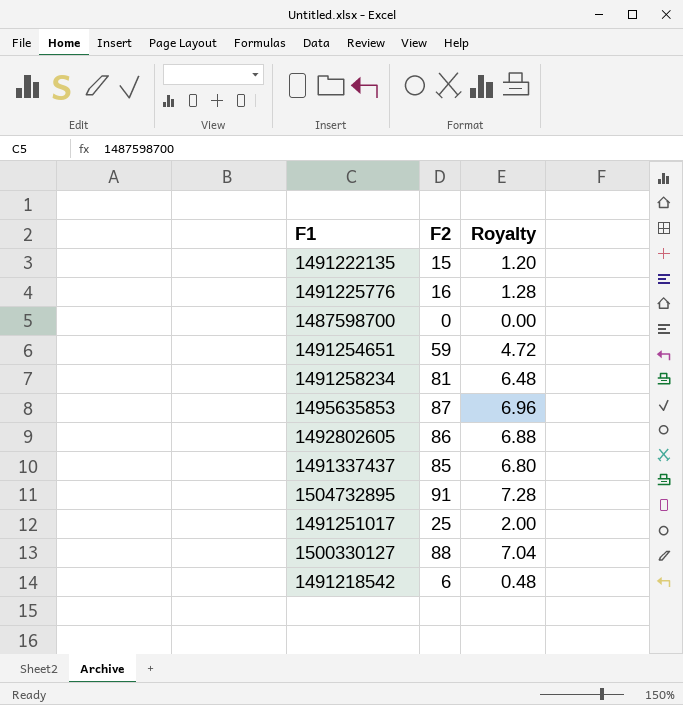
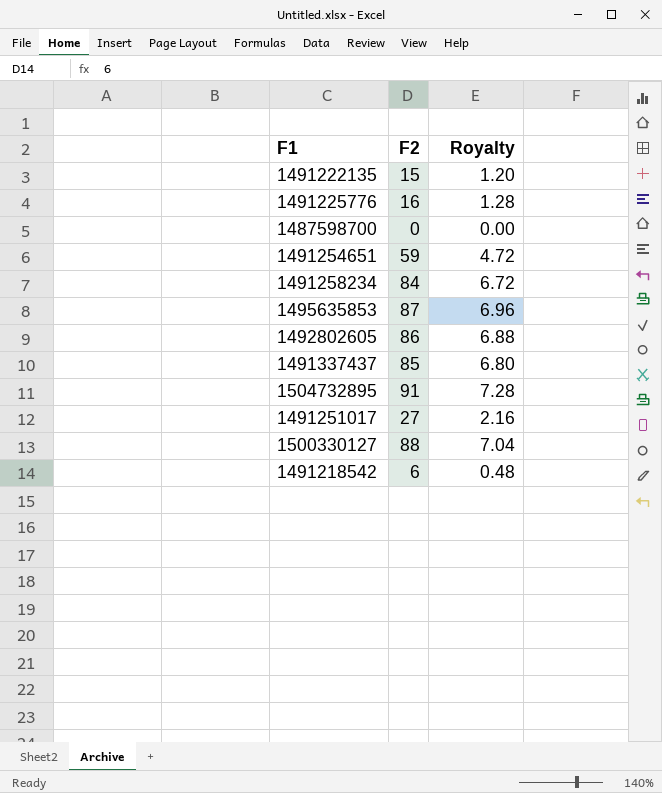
1491258234 | F2: 81 -> 84
1491258234 | Royalty: 6.48 -> 6.72
1491251017 | F2: 25 -> 27
1491251017 | Royalty: 2.00 -> 2.16

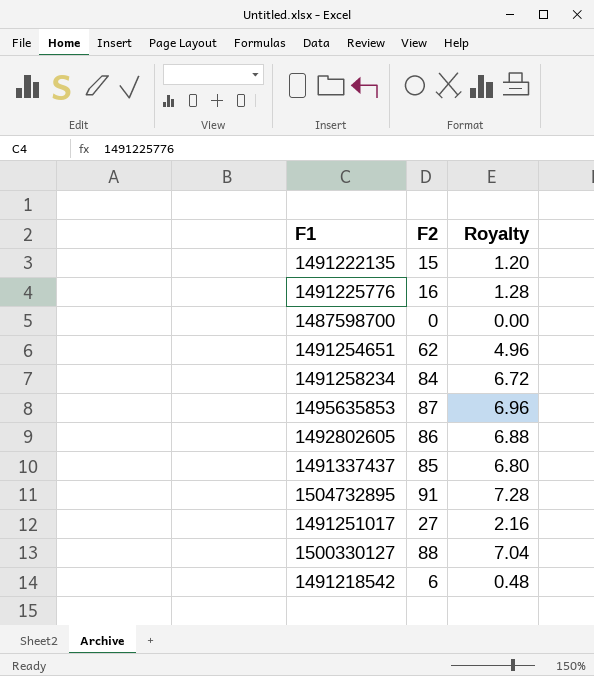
1491254651 | F2: 59 -> 62
1491254651 | Royalty: 4.72 -> 4.96

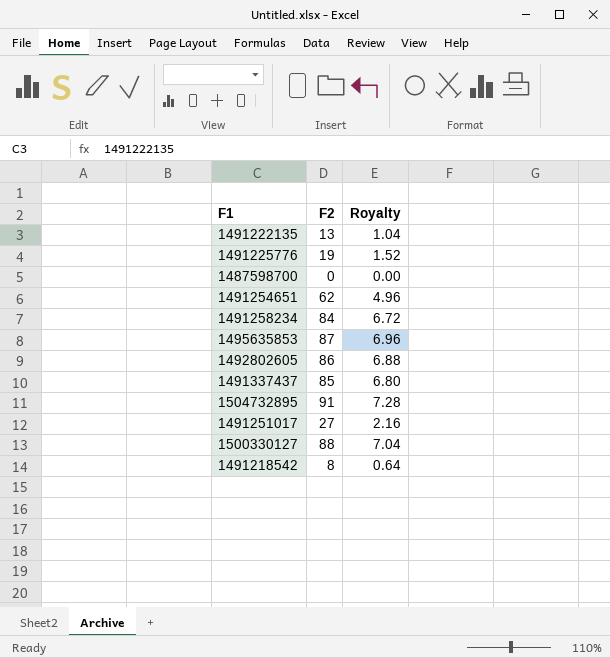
1491222135 | F2: 15 -> 13
1491222135 | Royalty: 1.20 -> 1.04
1491225776 | F2: 16 -> 19
1491225776 | Royalty: 1.28 -> 1.52
1491218542 | F2: 6 -> 8
1491218542 | Royalty: 0.48 -> 0.64

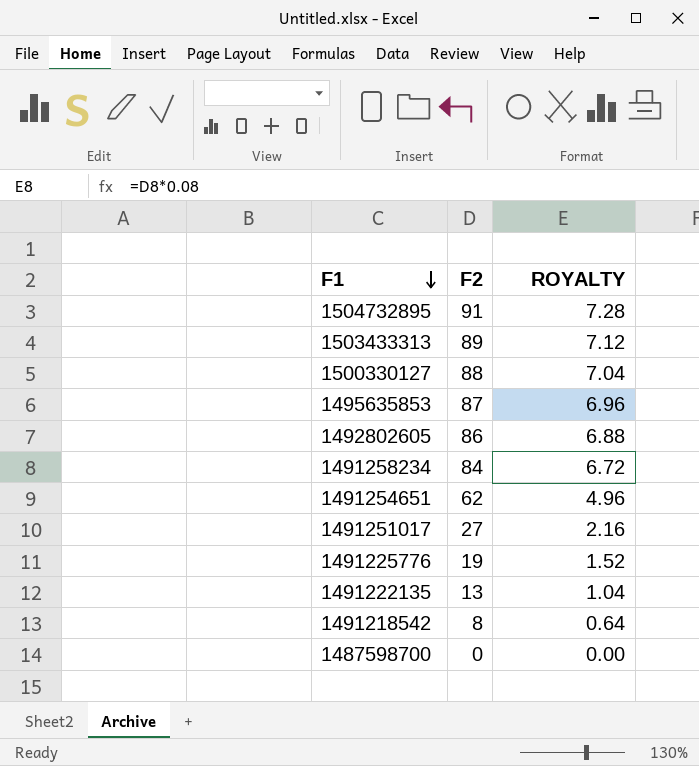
row order: none -> F1 descending
column name: Royalty -> ROYALTY
row 1491337437: 85 | 6.80 -> none
row 1503433313: none -> 89 | 7.12

